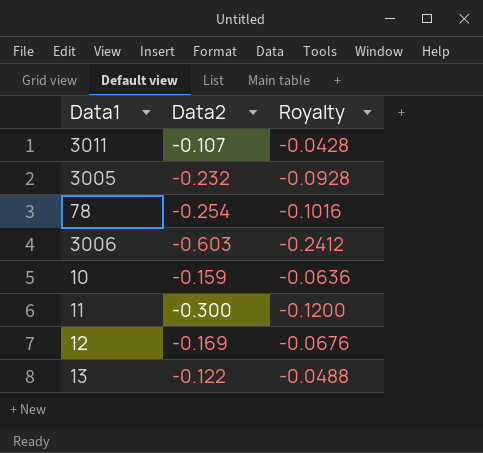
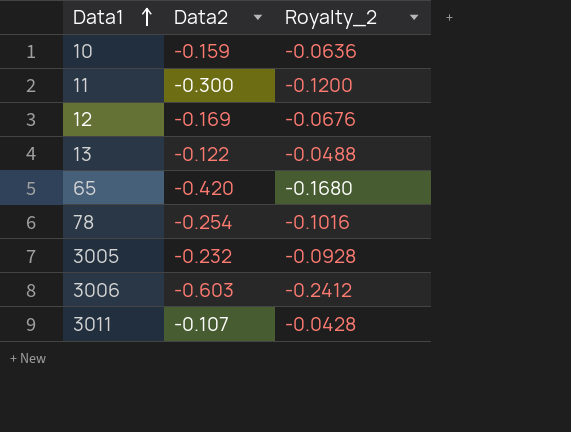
row order: none -> Data1 ascending
column name: Royalty -> Royalty_2
row 65: none -> -0.420 | -0.1680

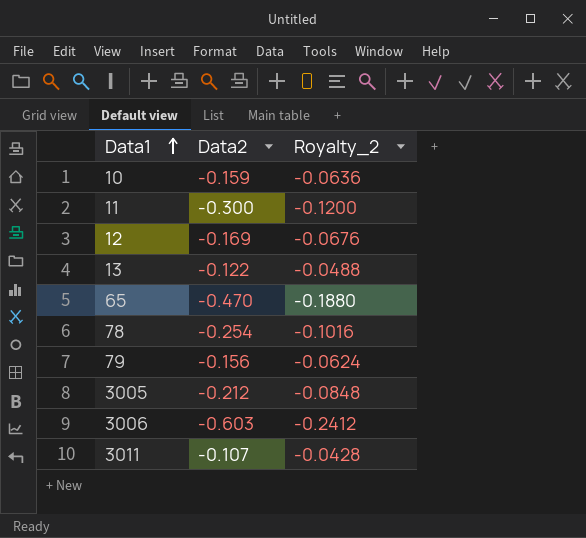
65 | Data2: -0.420 -> -0.470
65 | Royalty_2: -0.1680 -> -0.1880
row 79: none -> -0.156 | -0.0624
3005 | Data2: -0.232 -> -0.212
3005 | Royalty_2: -0.0928 -> -0.0848

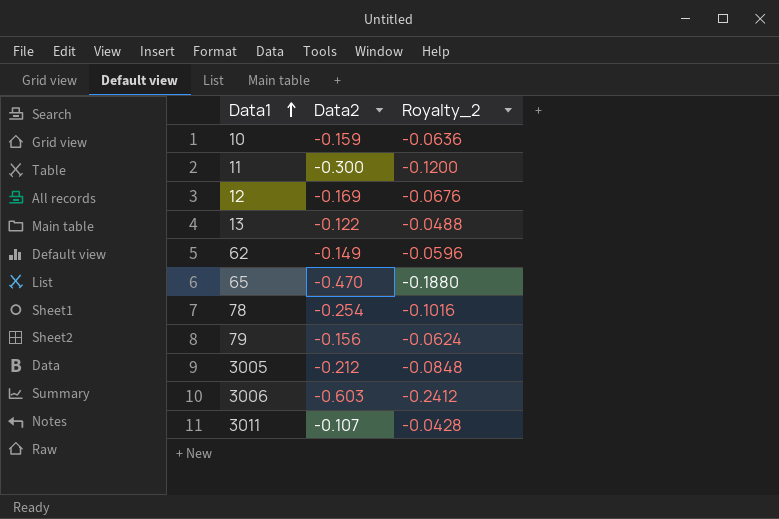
row 62: none -> -0.149 | -0.0596

